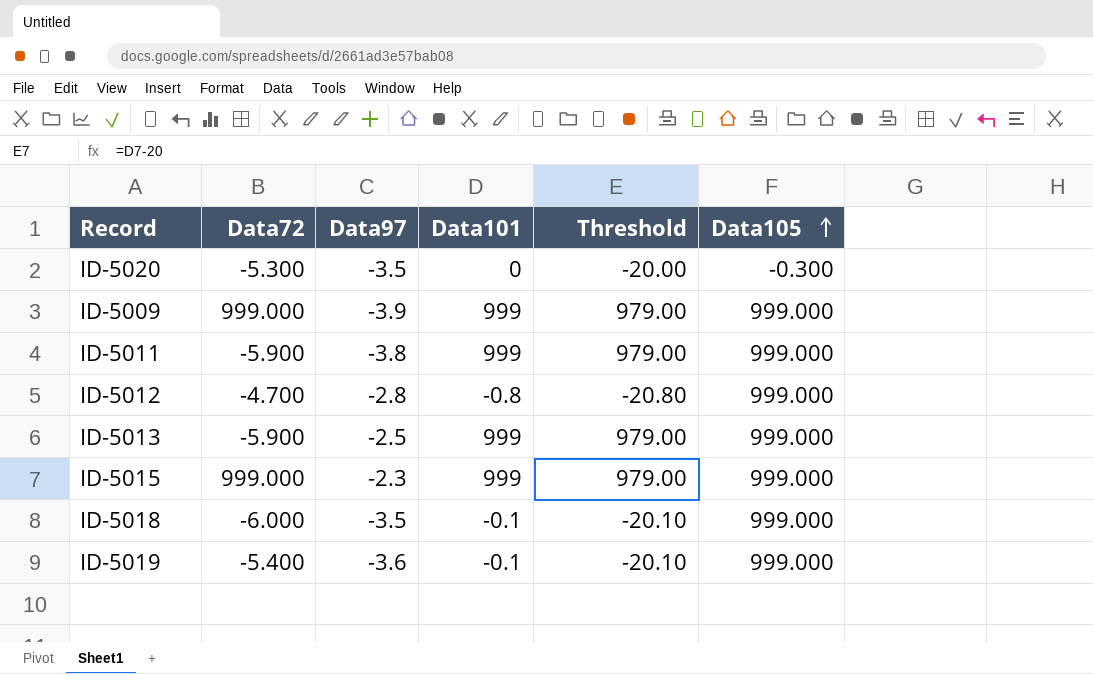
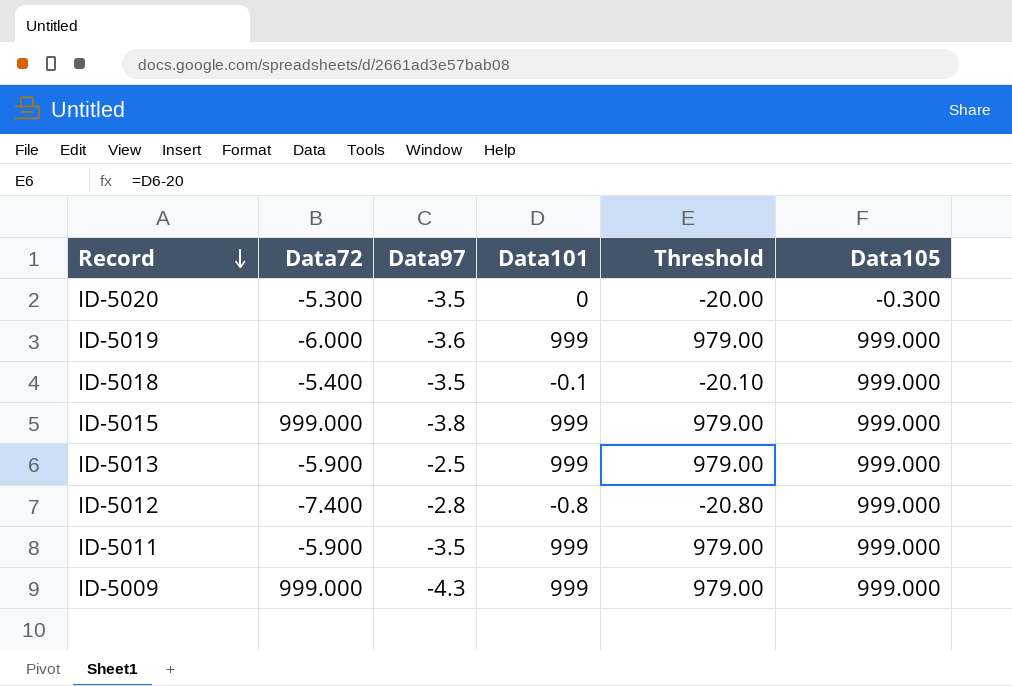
row order: Data105 ascending -> Record descending
ID-5019 | Data72: -5.400 -> -6.000
ID-5019 | Data101: -0.1 -> 999
ID-5019 | Threshold: -20.10 -> 979.00
ID-5018 | Data72: -6.000 -> -5.400
ID-5015 | Data97: -2.3 -> -3.8
ID-5012 | Data72: -4.700 -> -7.400
ID-5011 | Data97: -3.8 -> -3.5
ID-5009 | Data97: -3.9 -> -4.3

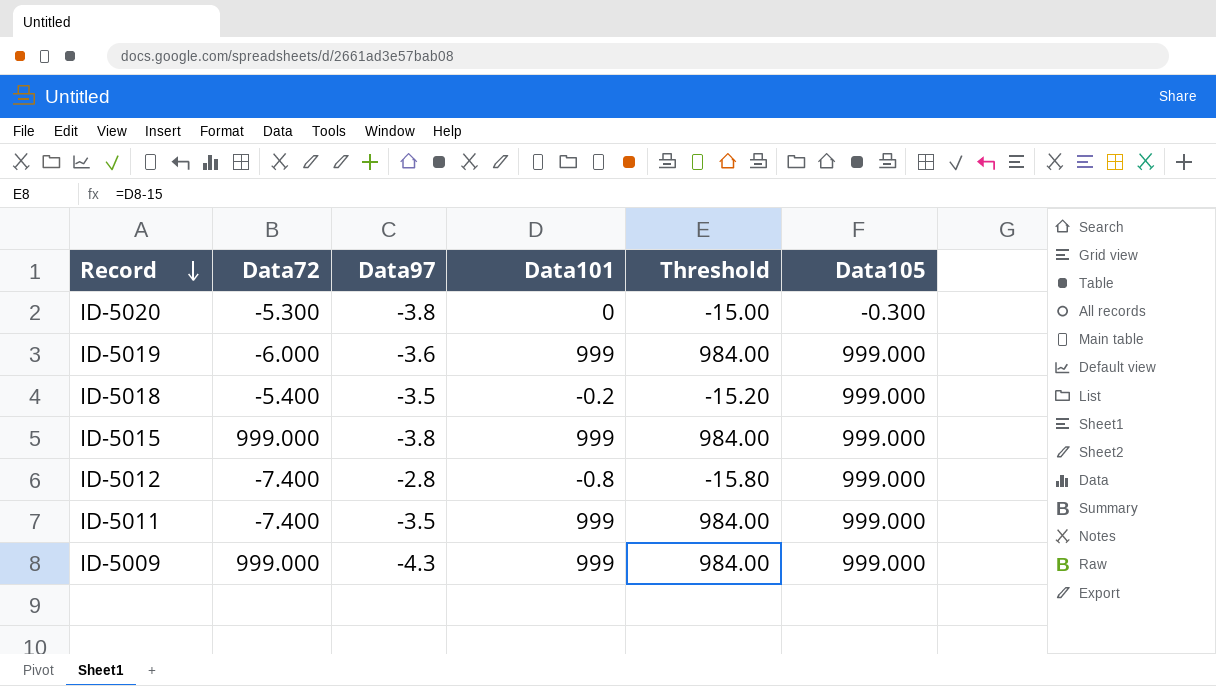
column Threshold | formula: [Data101] - 20 -> [Data101] - 15
row ID-5013: -5.900 | -2.5 | 999 | 979.00 | 999.000 -> none
ID-5020 | Data97: -3.5 -> -3.8
ID-5018 | Data101: -0.1 -> -0.2
ID-5011 | Data72: -5.900 -> -7.400

